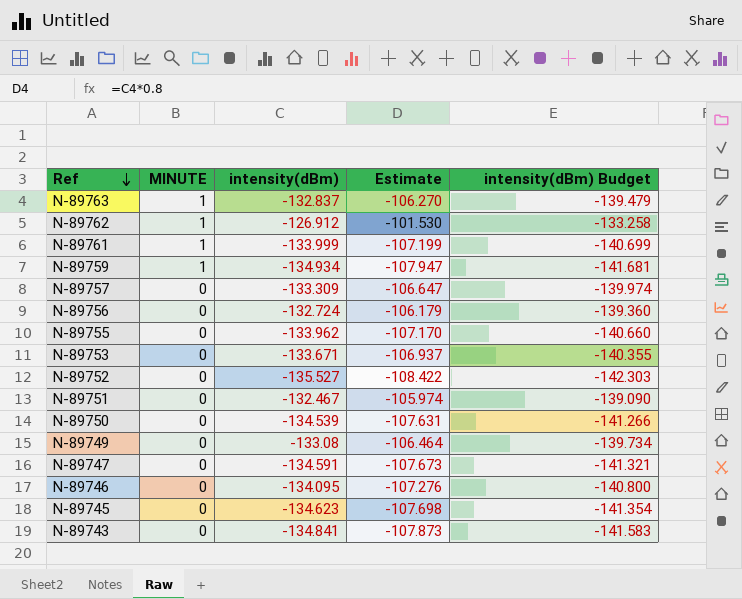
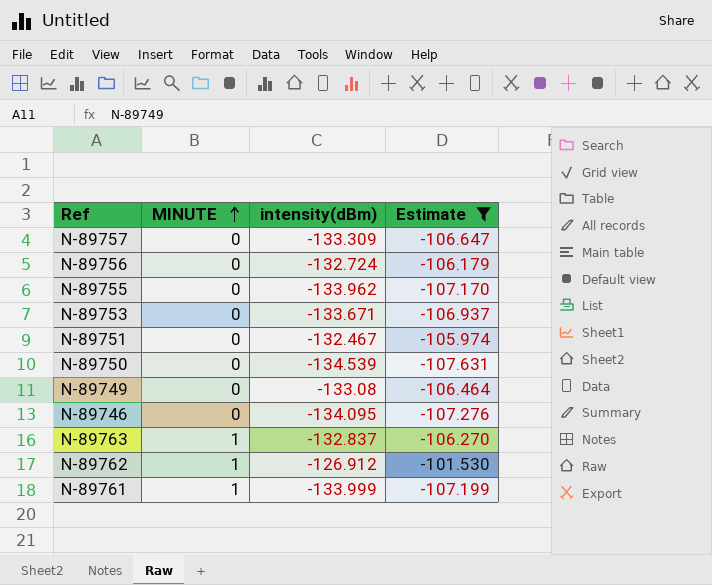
filter: none -> Estimate >= -107.631
row order: Ref descending -> MINUTE ascending
column intensity(dBm) Budget | formula: [intensity(dBm)] * 1.05 -> none

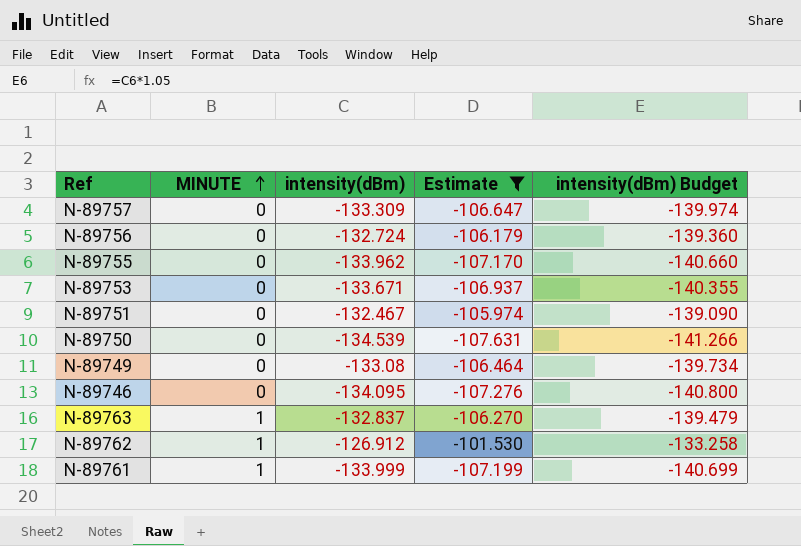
column intensity(dBm) Budget | formula: none -> [intensity(dBm)] * 1.05

